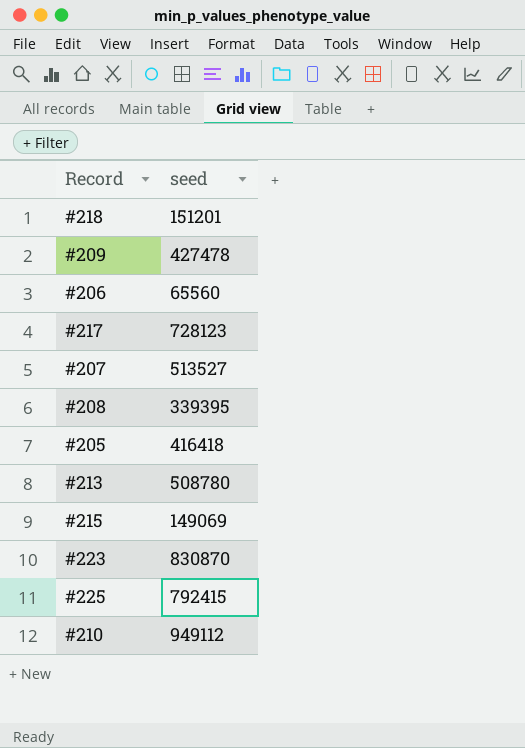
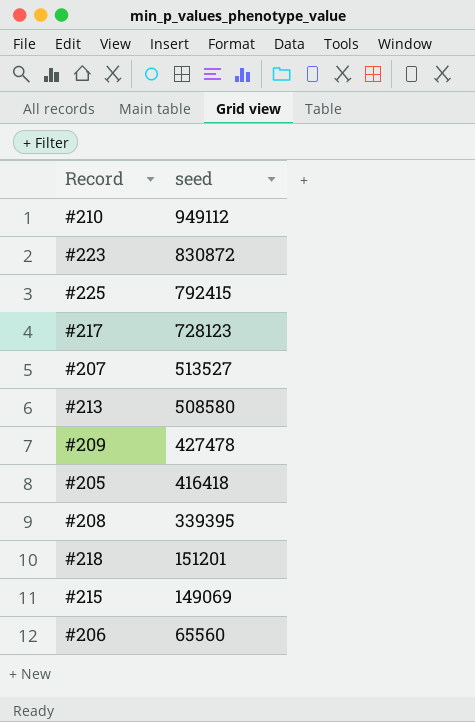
row order: none -> seed descending
#223 | seed: 830870 -> 830872
#213 | seed: 508780 -> 508580

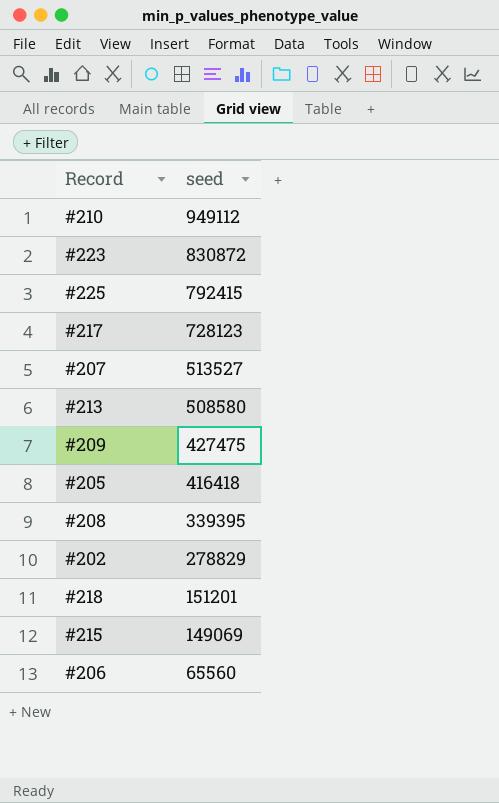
#209 | seed: 427478 -> 427475
row #202: none -> 278829

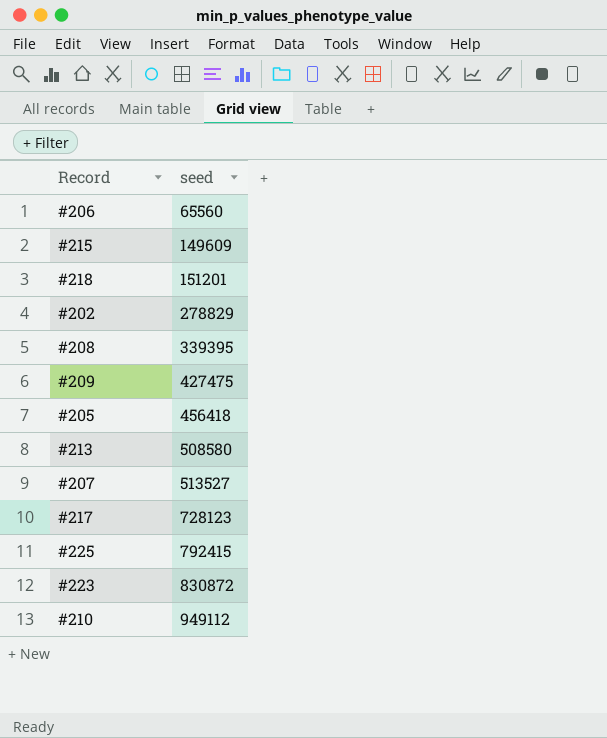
row order: seed descending -> seed ascending
#215 | seed: 149069 -> 149609
#205 | seed: 416418 -> 456418

